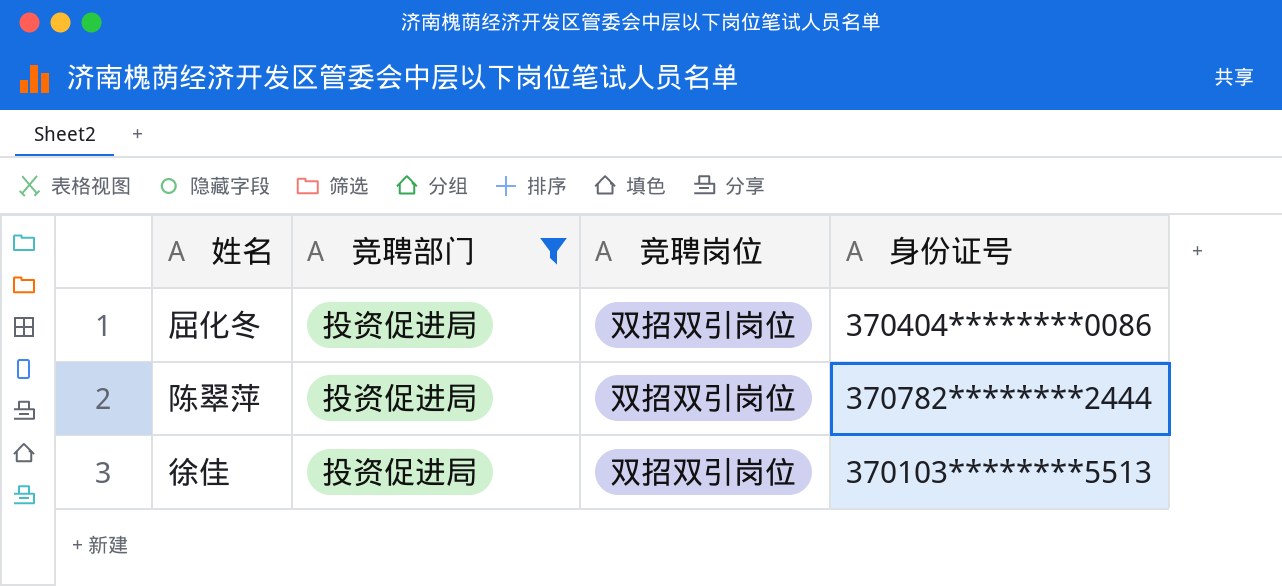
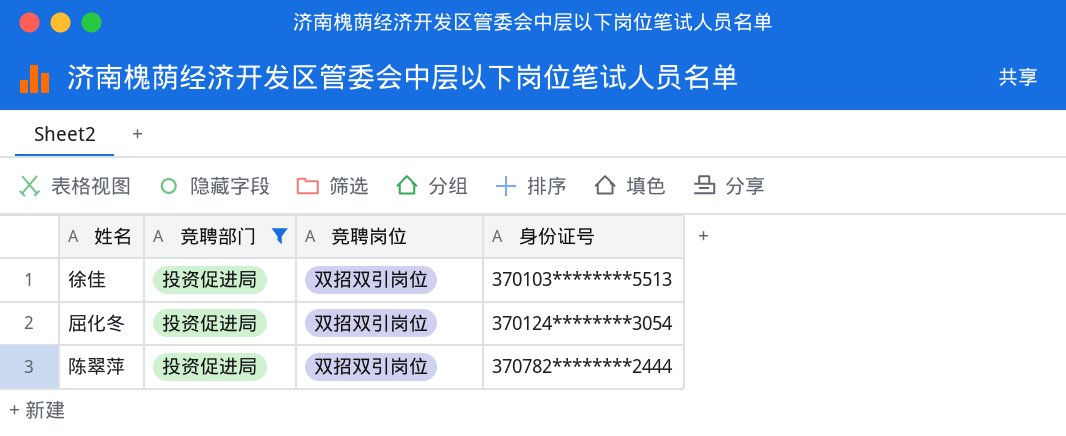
row order: none -> 身份证号 ascending
屈化冬 | 身份证号: 370404********0086 -> 370124********3054

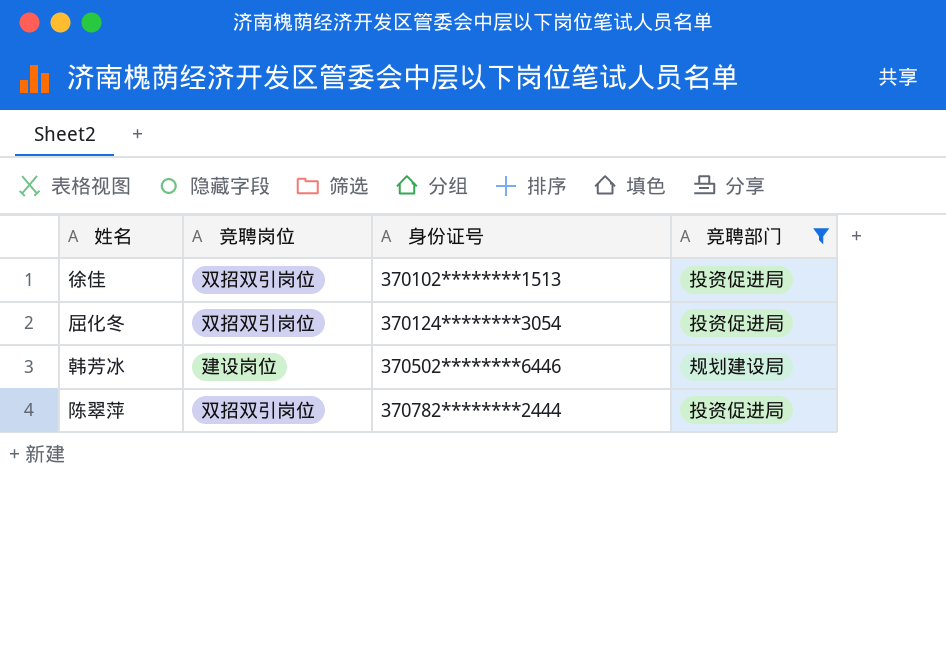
column 竞聘部门 | position: 2 -> 4
徐佳 | 身份证号: 370103********5513 -> 370102********1513
row 韩芳冰: none -> 建设岗位 | 370502********6446 | 规划建设局

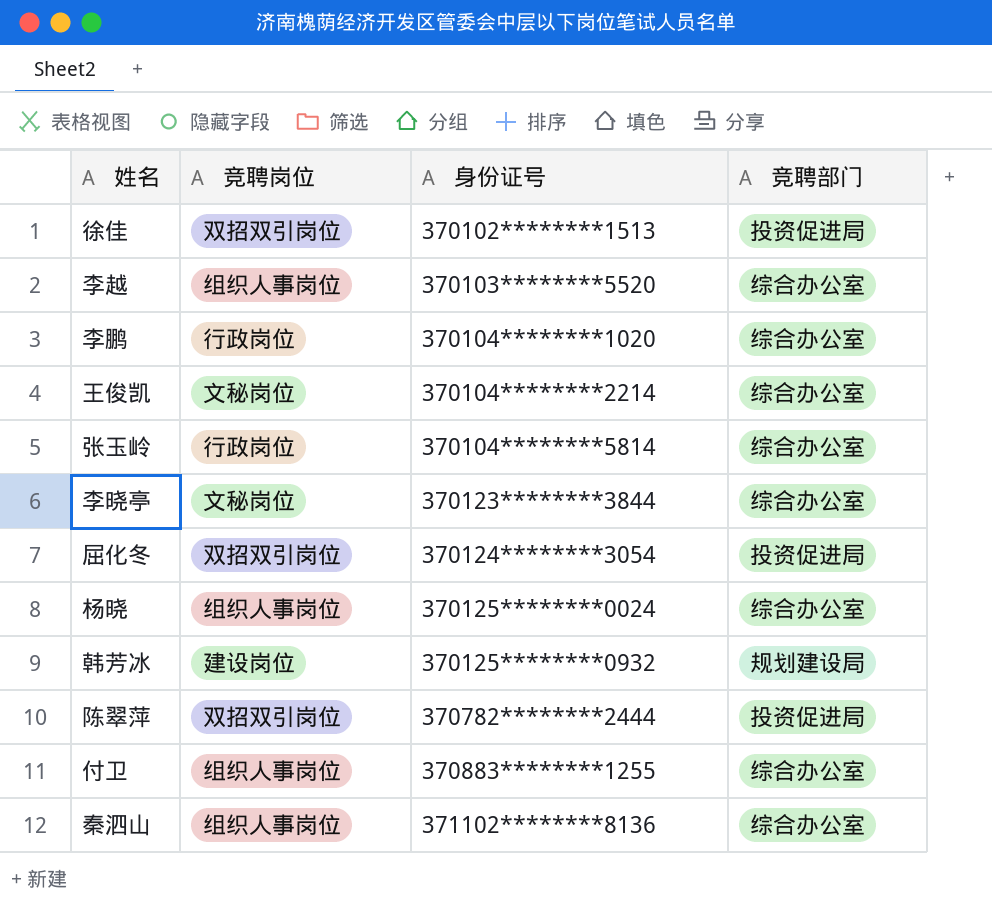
filter: 竞聘部门 != 综合办公室 -> none
韩芳冰 | 身份证号: 370502********6446 -> 370125********0932

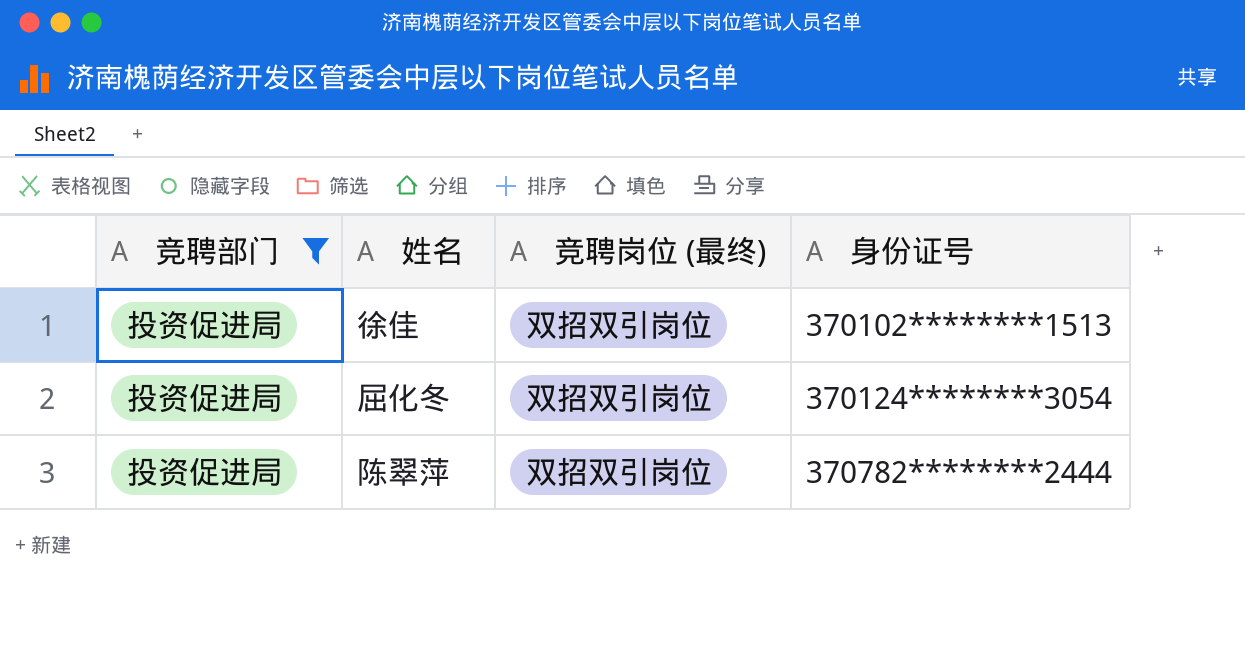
filter: none -> 竞聘部门 = 投资促进局
column 竞聘部门 | position: 4 -> 1
column name: 竞聘岗位 -> 竞聘岗位 (最终)

